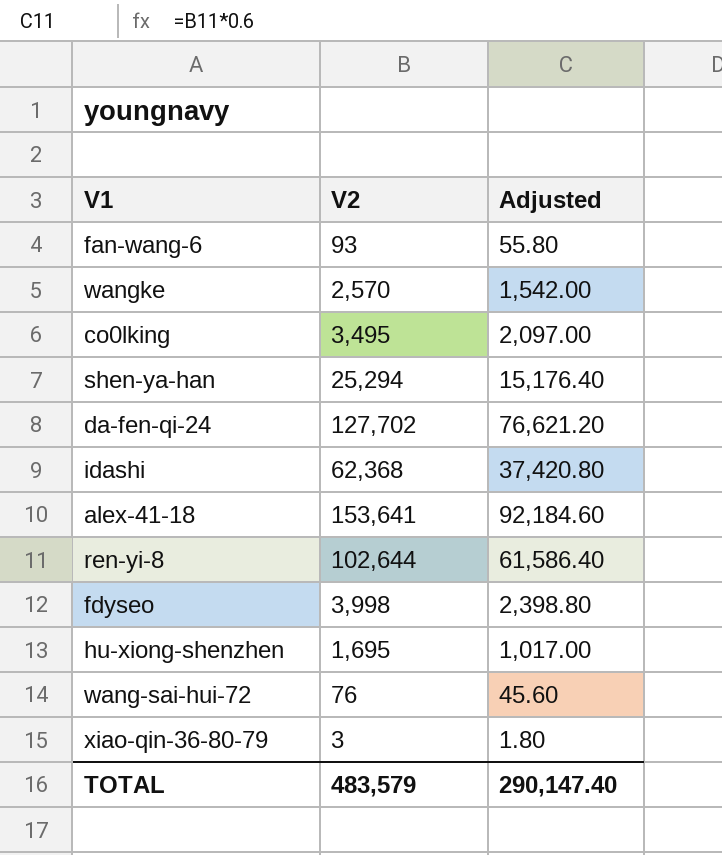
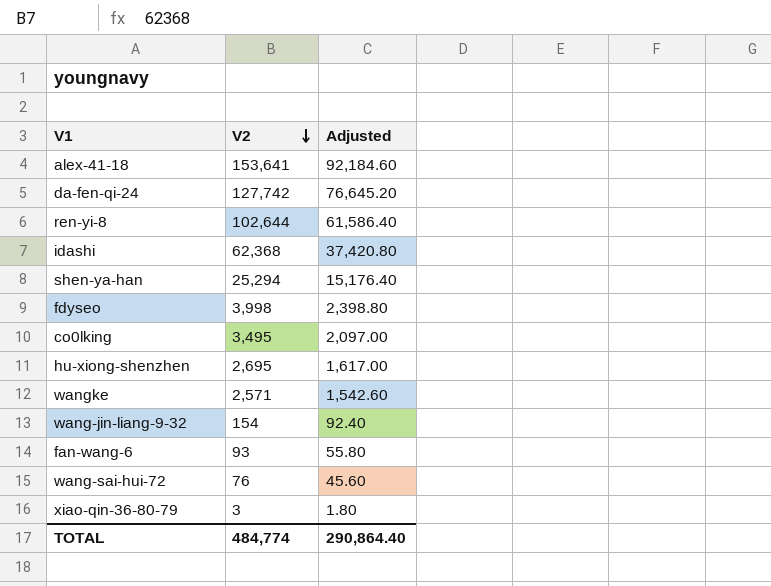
row order: none -> V2 descending
da-fen-qi-24 | V2: 127,702 -> 127,742
da-fen-qi-24 | Adjusted: 76,621.20 -> 76,645.20
hu-xiong-shenzhen | V2: 1,695 -> 2,695
hu-xiong-shenzhen | Adjusted: 1,017.00 -> 1,617.00
wangke | V2: 2,570 -> 2,571
wangke | Adjusted: 1,542.00 -> 1,542.60
row wang-jin-liang-9-32: none -> 154 | 92.40
TOTAL | V2: 483,579 -> 484,774
TOTAL | Adjusted: 290,147.40 -> 290,864.40

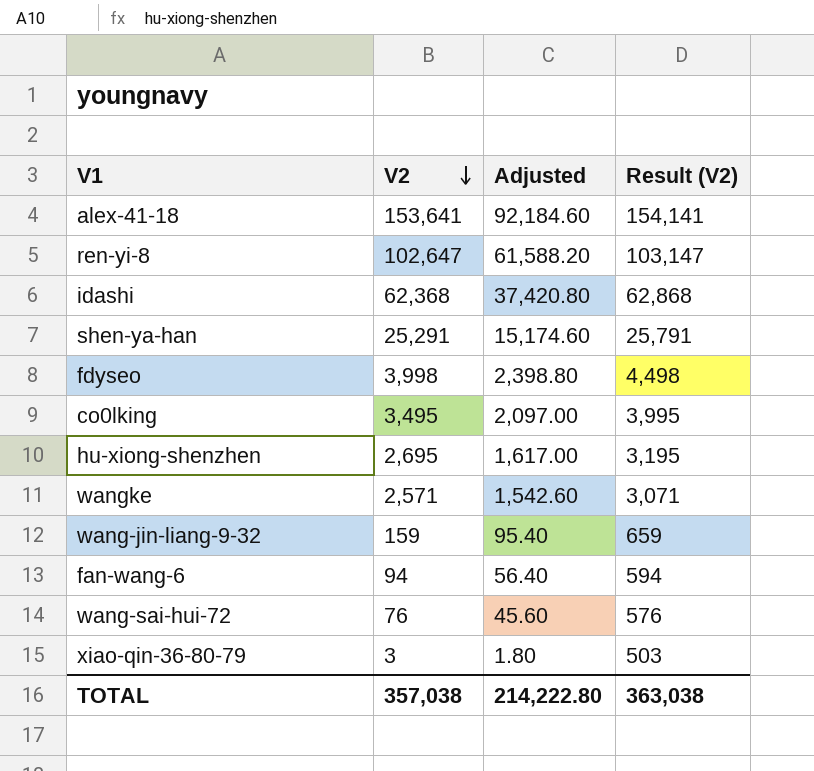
column Result (V2) | formula: none -> [V2] + 500
row da-fen-qi-24: 127,742 | 76,645.20 -> none
ren-yi-8 | V2: 102,644 -> 102,647
ren-yi-8 | Adjusted: 61,586.40 -> 61,588.20
shen-ya-han | V2: 25,294 -> 25,291
shen-ya-han | Adjusted: 15,176.40 -> 15,174.60
wang-jin-liang-9-32 | V2: 154 -> 159
wang-jin-liang-9-32 | Adjusted: 92.40 -> 95.40
fan-wang-6 | V2: 93 -> 94
fan-wang-6 | Adjusted: 55.80 -> 56.40
TOTAL | V2: 484,774 -> 357,038
TOTAL | Adjusted: 290,864.40 -> 214,222.80

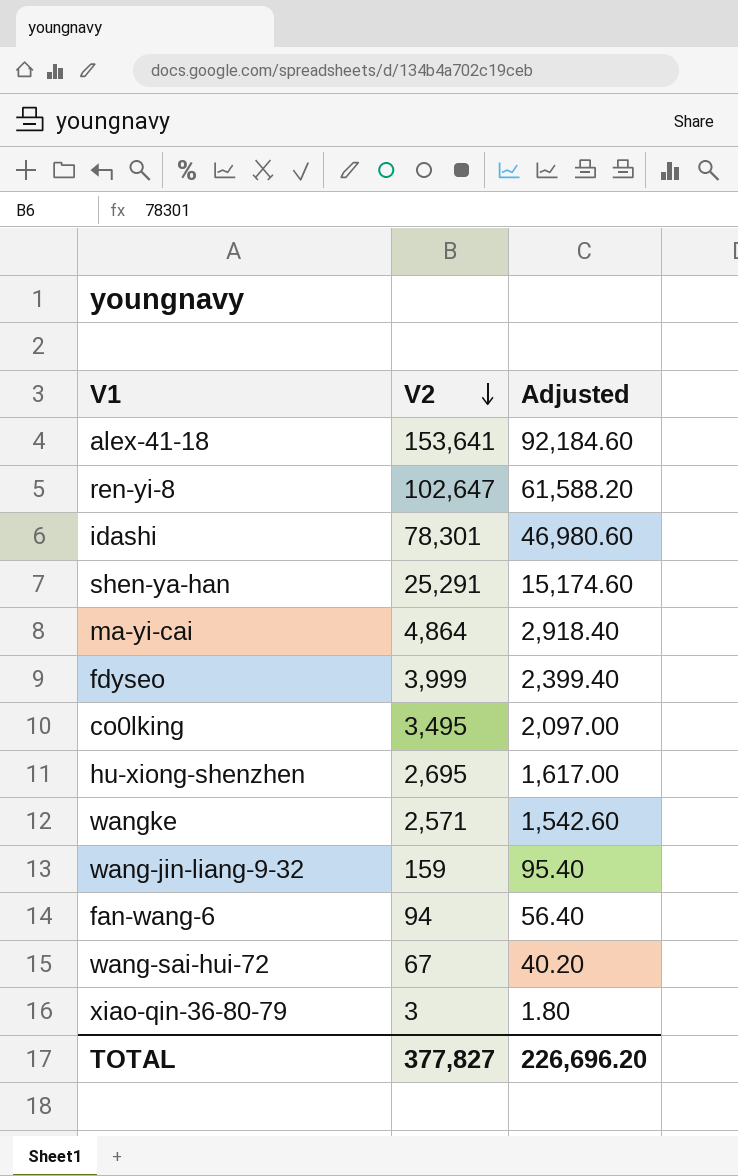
column Result (V2) | formula: [V2] + 500 -> none
idashi | V2: 62,368 -> 78,301
idashi | Adjusted: 37,420.80 -> 46,980.60
row ma-yi-cai: none -> 4,864 | 2,918.40
fdyseo | V2: 3,998 -> 3,999
fdyseo | Adjusted: 2,398.80 -> 2,399.40
wang-sai-hui-72 | V2: 76 -> 67
wang-sai-hui-72 | Adjusted: 45.60 -> 40.20
TOTAL | V2: 357,038 -> 377,827
TOTAL | Adjusted: 214,222.80 -> 226,696.20

